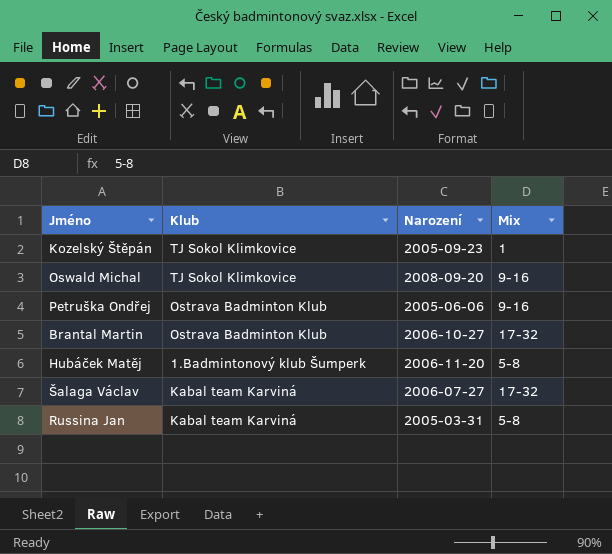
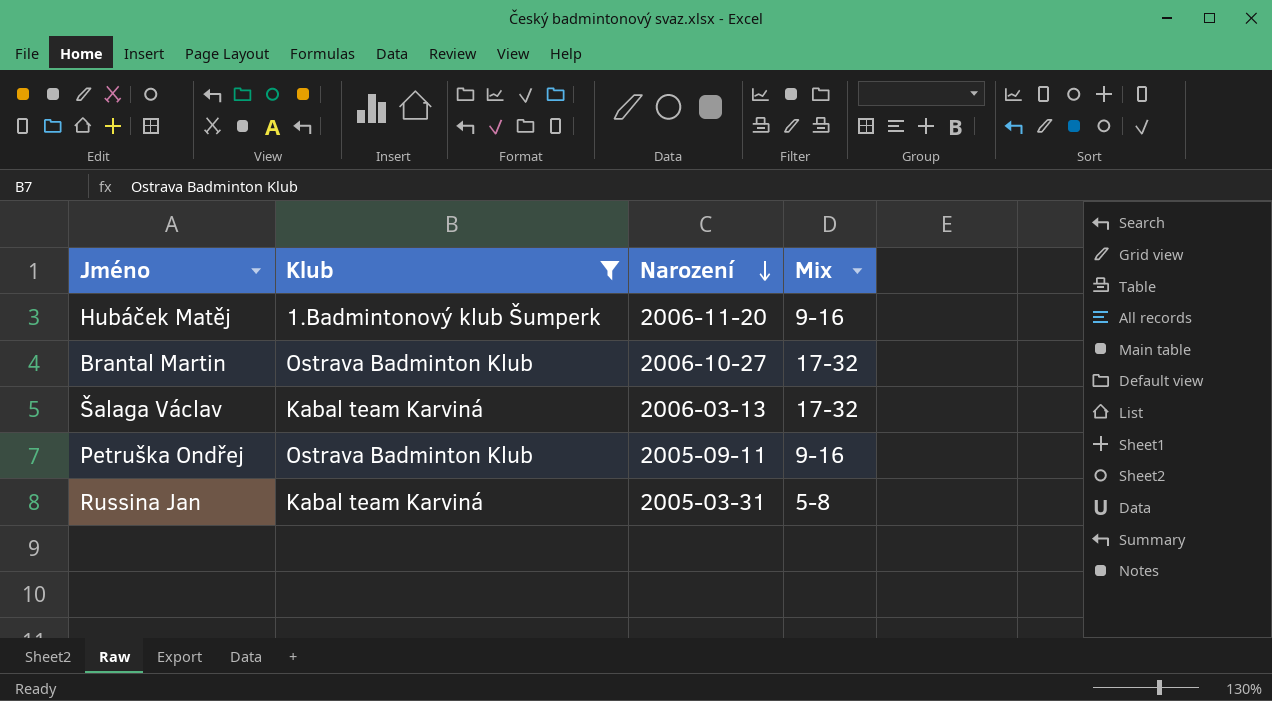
filter: none -> Klub != TJ Sokol Klimkovice
row order: none -> Narození descending
Hubáček Matěj | Mix: 5-8 -> 9-16
Šalaga Václav | Narození: 2006-07-27 -> 2006-03-13
Petruška Ondřej | Narození: 2005-06-06 -> 2005-09-11

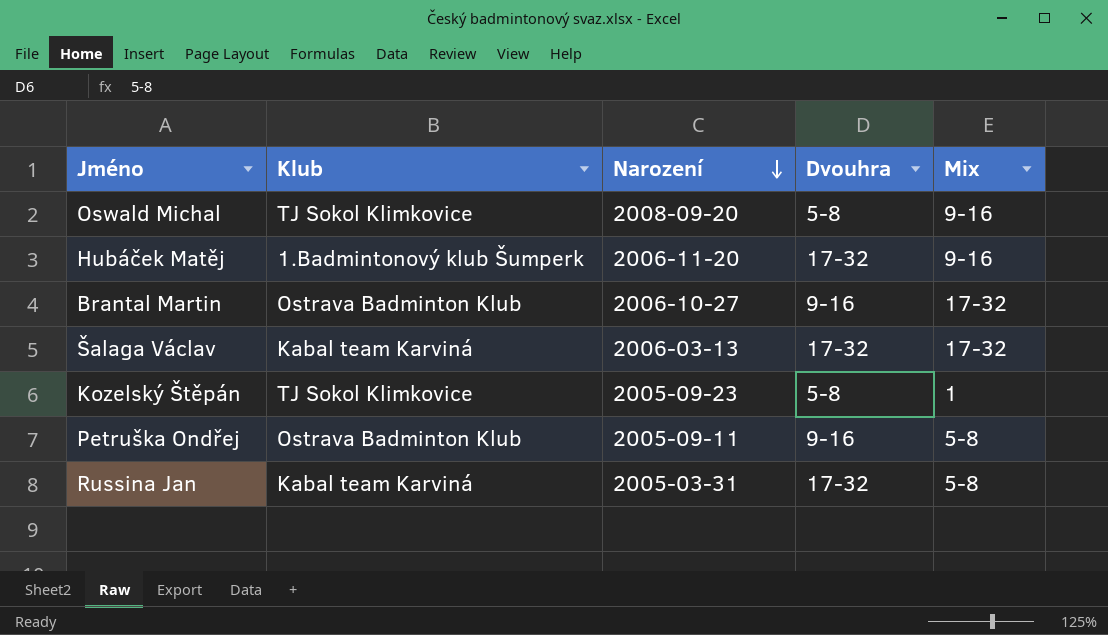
filter: Klub != TJ Sokol Klimkovice -> none
column Dvouhra | position: none -> 4
Petruška Ondřej | Mix: 9-16 -> 5-8

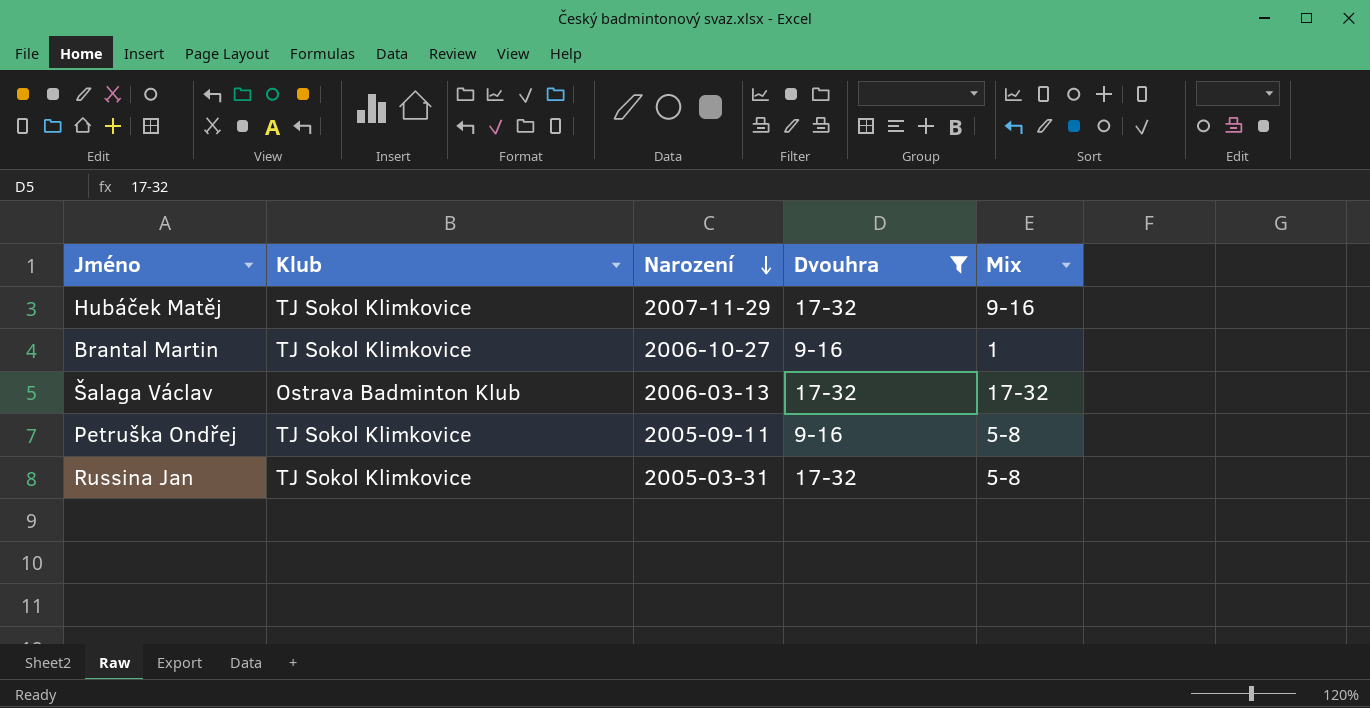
filter: none -> Dvouhra != 5-8
Hubáček Matěj | Klub: 1.Badmintonový klub Šumperk -> TJ Sokol Klimkovice
Hubáček Matěj | Narození: 2006-11-20 -> 2007-11-29
Brantal Martin | Klub: Ostrava Badminton Klub -> TJ Sokol Klimkovice
Brantal Martin | Mix: 17-32 -> 1
Šalaga Václav | Klub: Kabal team Karviná -> Ostrava Badminton Klub
Petruška Ondřej | Klub: Ostrava Badminton Klub -> TJ Sokol Klimkovice
Russina Jan | Klub: Kabal team Karviná -> TJ Sokol Klimkovice

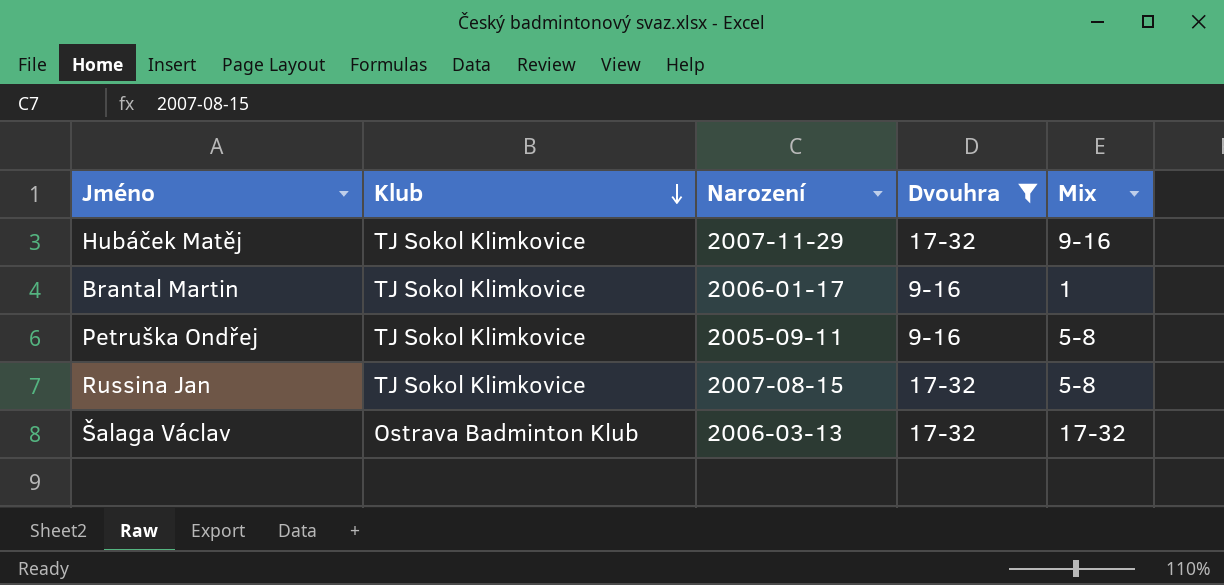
row order: Narození descending -> Klub descending
Brantal Martin | Narození: 2006-10-27 -> 2006-01-17
Russina Jan | Narození: 2005-03-31 -> 2007-08-15

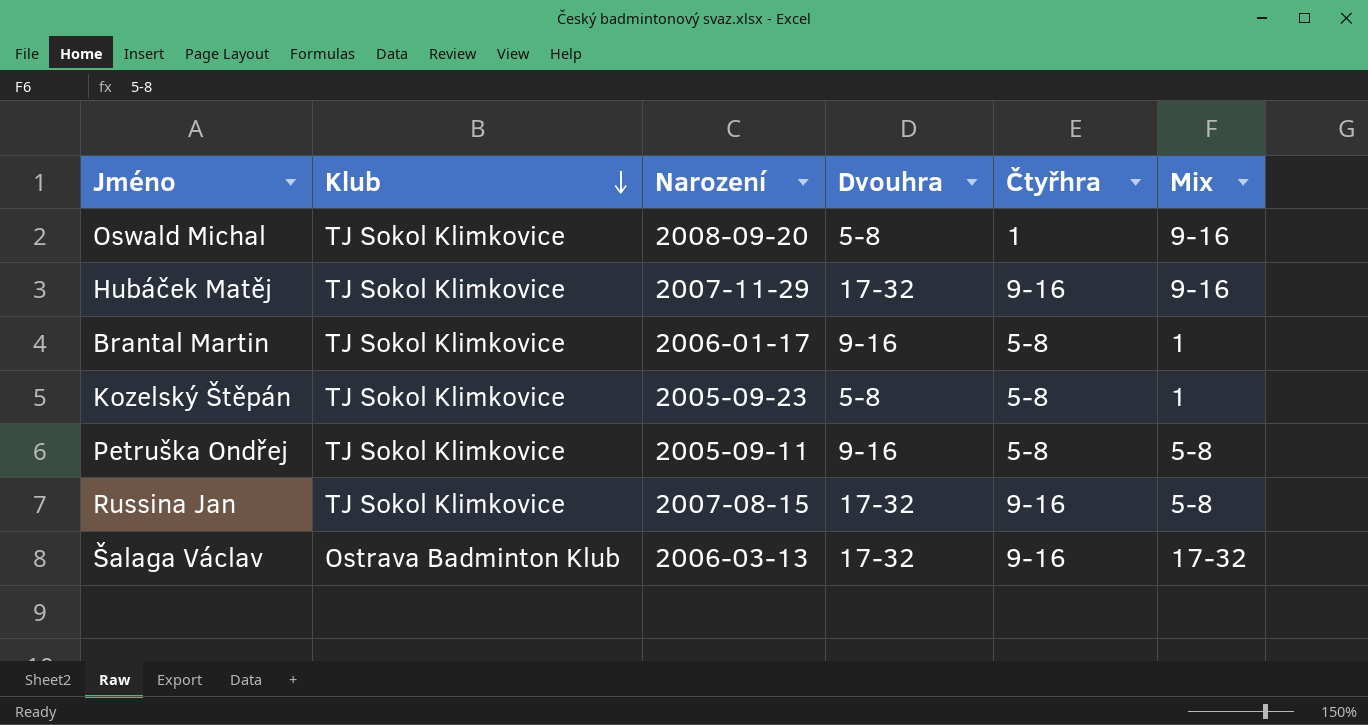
filter: Dvouhra != 5-8 -> none
column Čtyřhra | position: none -> 5

